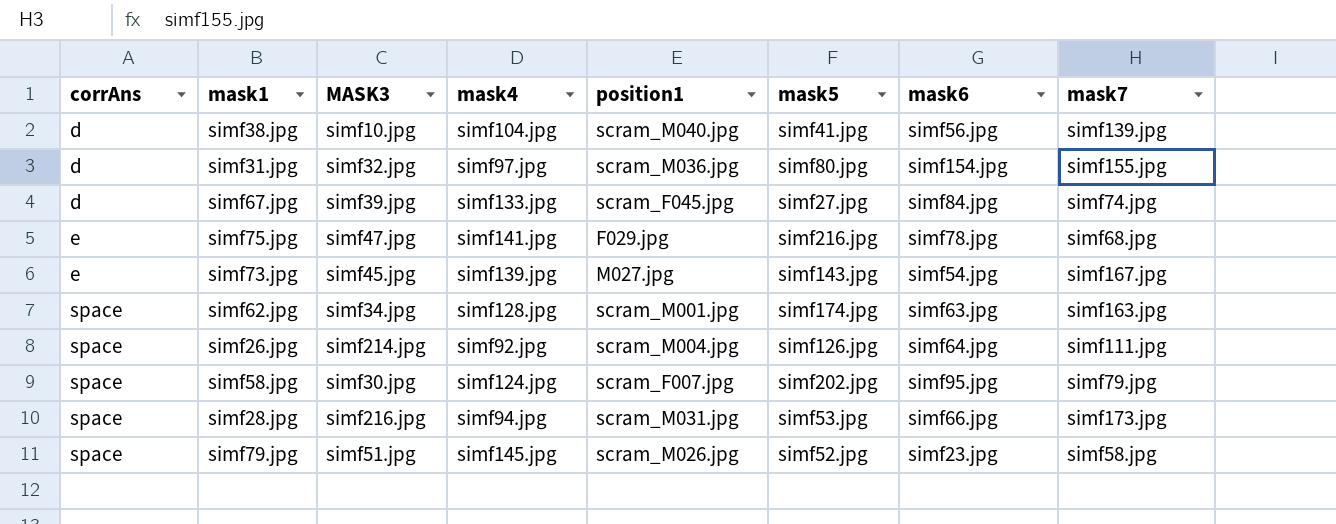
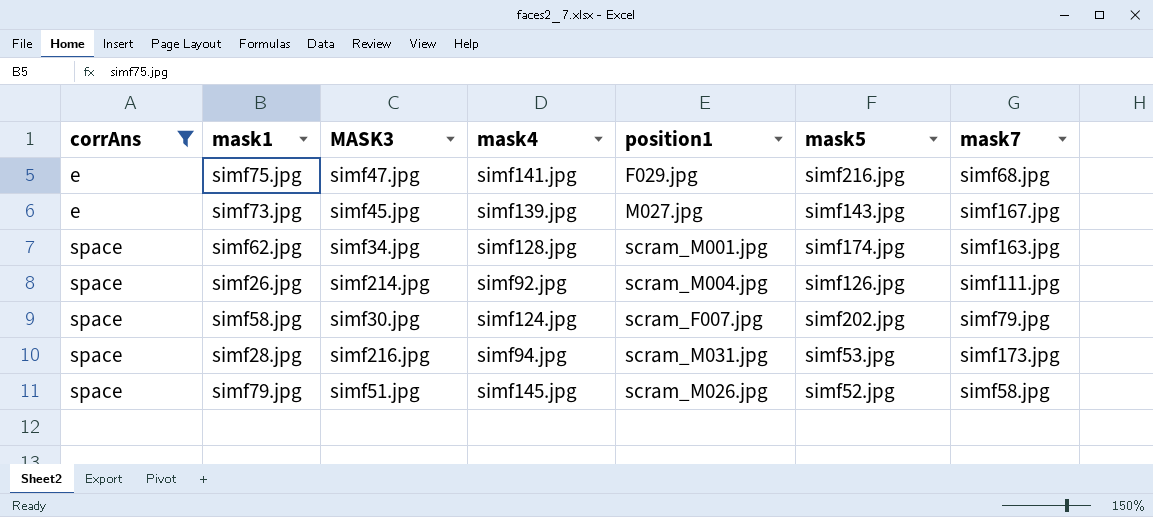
filter: none -> corrAns != d
column mask6 | position: 7 -> none

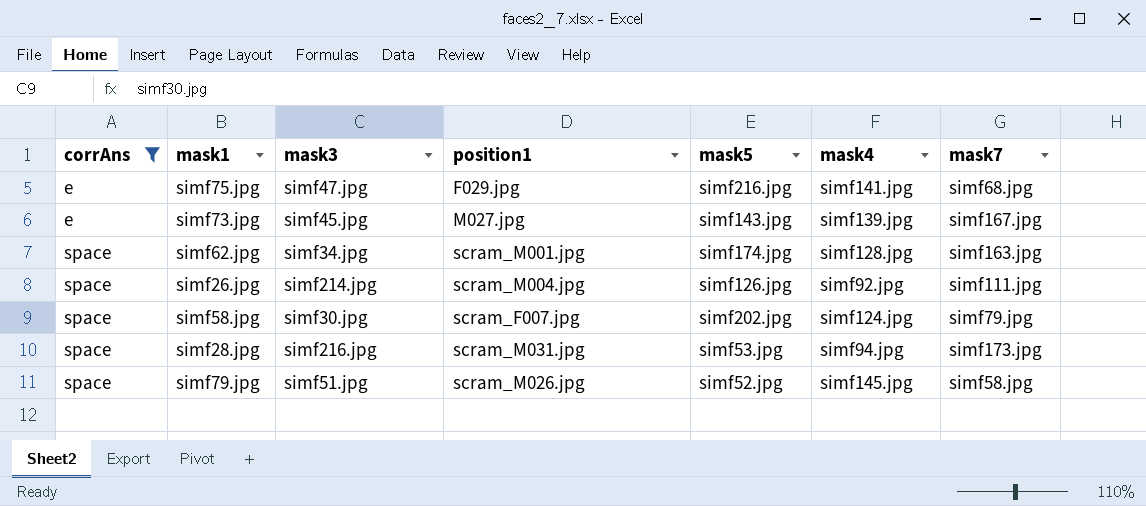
column name: MASK3 -> mask3
column mask4 | position: 4 -> 6

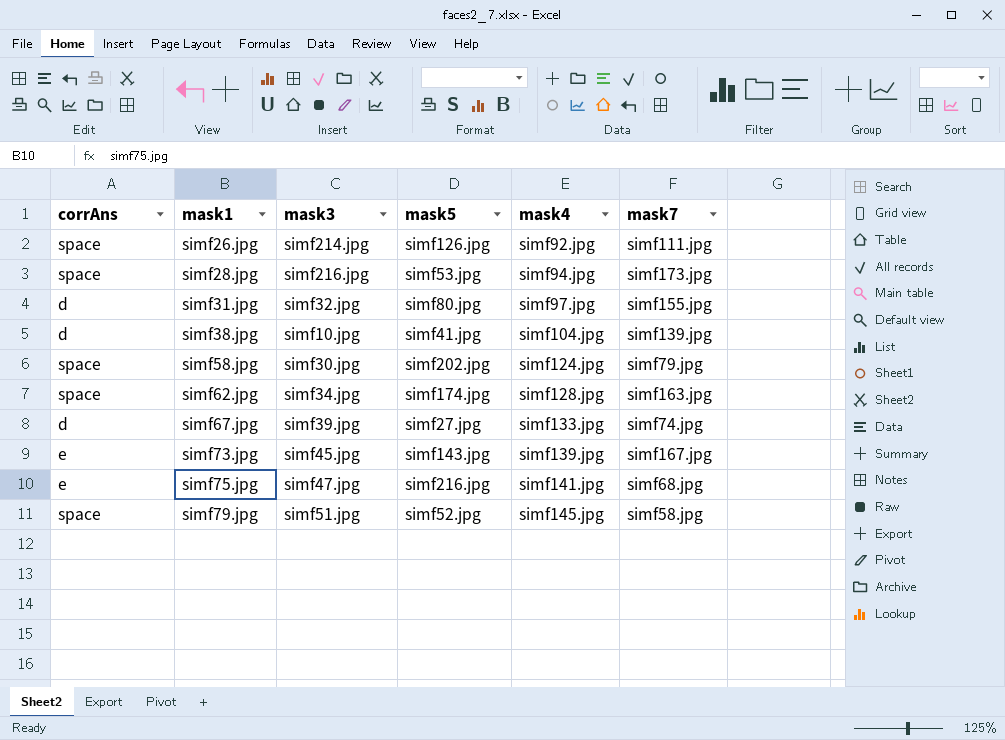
filter: corrAns != d -> none
row order: corrAns ascending -> mask1 ascending
column position1 | position: 4 -> none

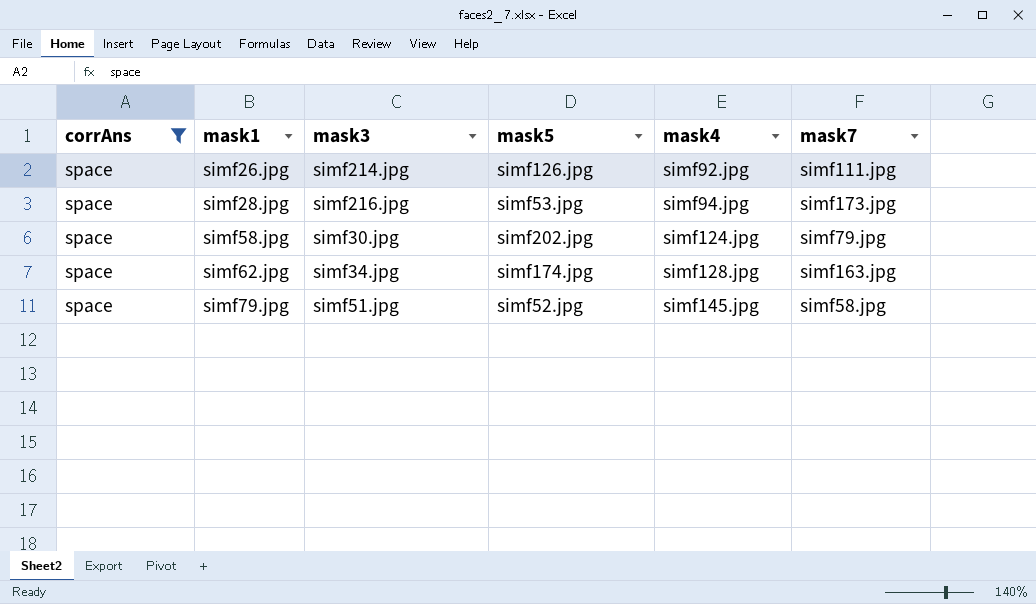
filter: none -> corrAns = space

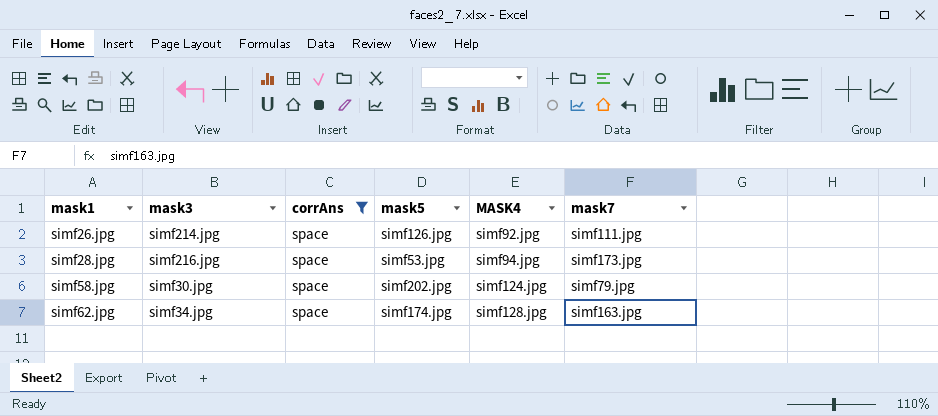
column corrAns | position: 1 -> 3
column name: mask4 -> MASK4
row simf79.jpg: space | simf51.jpg | simf52.jpg | simf145.jpg | simf58.jpg -> none

